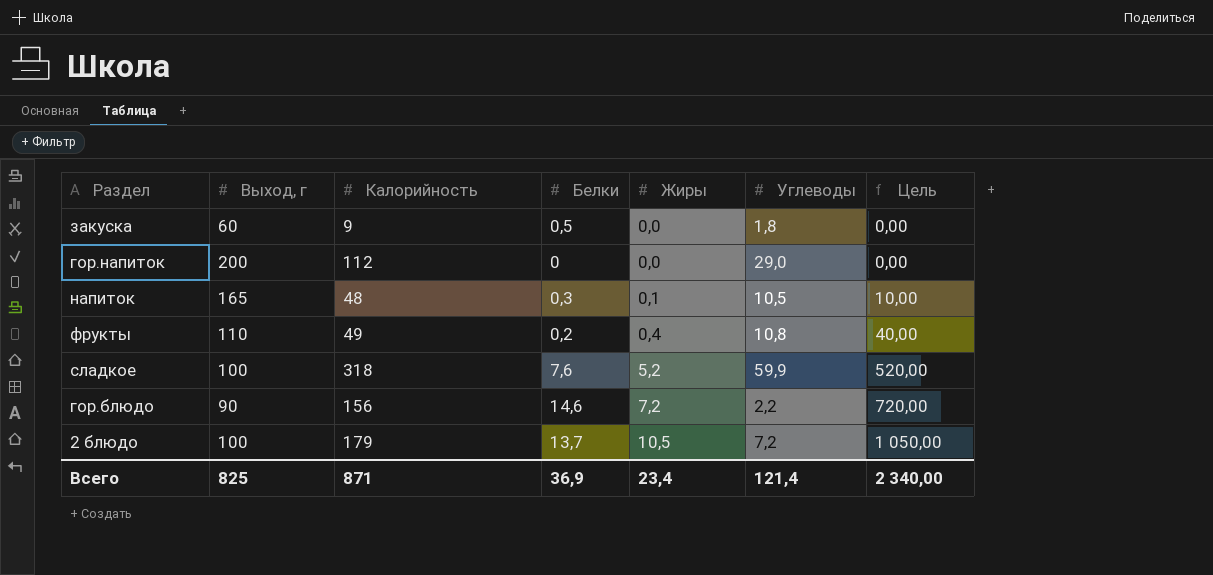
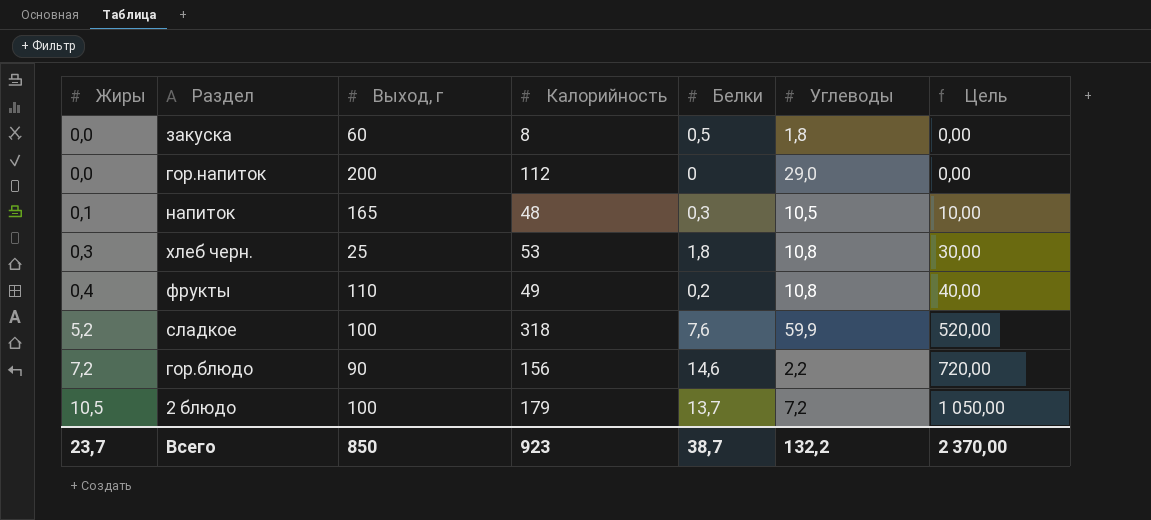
column Жиры | position: 5 -> 1
закуска | Калорийность: 9 -> 8
row хлеб черн.: none -> 0,3 | 25 | 53 | 1,8 | 10,8 | 30,00
Всего | Жиры: 23,4 -> 23,7
Всего | Выход, г: 825 -> 850
Всего | Калорийность: 871 -> 923
Всего | Белки: 36,9 -> 38,7
Всего | Углеводы: 121,4 -> 132,2
Всего | Цель: 2 340,00 -> 2 370,00

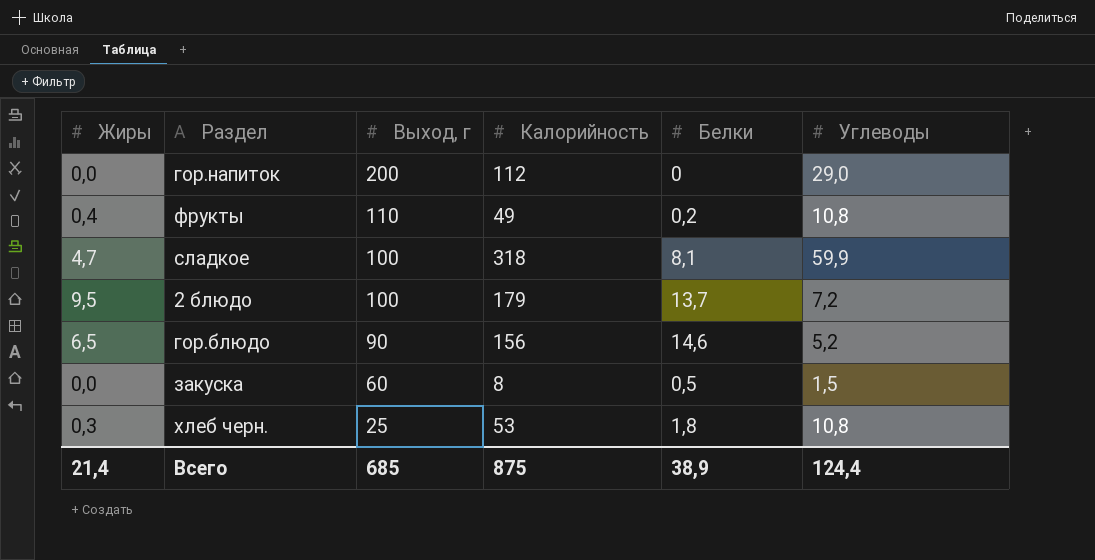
row order: Жиры ascending -> Выход, г descending
column Цель | formula: [Жиры] * 100 -> none
row напиток: 0,1 | 165 | 48 | 0,3 | 10,5 | 10,00 -> none
сладкое | Жиры: 5,2 -> 4,7
сладкое | Белки: 7,6 -> 8,1
2 блюдо | Жиры: 10,5 -> 9,5
гор.блюдо | Жиры: 7,2 -> 6,5
гор.блюдо | Углеводы: 2,2 -> 5,2
закуска | Углеводы: 1,8 -> 1,5
Всего | Жиры: 23,7 -> 21,4
Всего | Выход, г: 850 -> 685
Всего | Калорийность: 923 -> 875
Всего | Белки: 38,7 -> 38,9
Всего | Углеводы: 132,2 -> 124,4

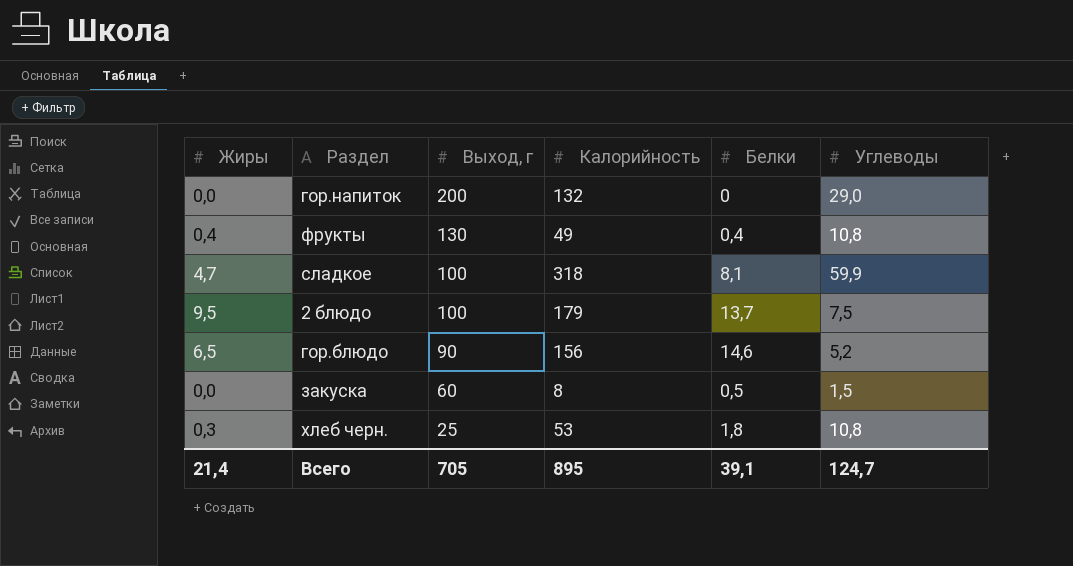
гор.напиток | Калорийность: 112 -> 132
фрукты | Выход, г: 110 -> 130
фрукты | Белки: 0,2 -> 0,4
2 блюдо | Углеводы: 7,2 -> 7,5
Всего | Выход, г: 685 -> 705
Всего | Калорийность: 875 -> 895
Всего | Белки: 38,9 -> 39,1
Всего | Углеводы: 124,4 -> 124,7

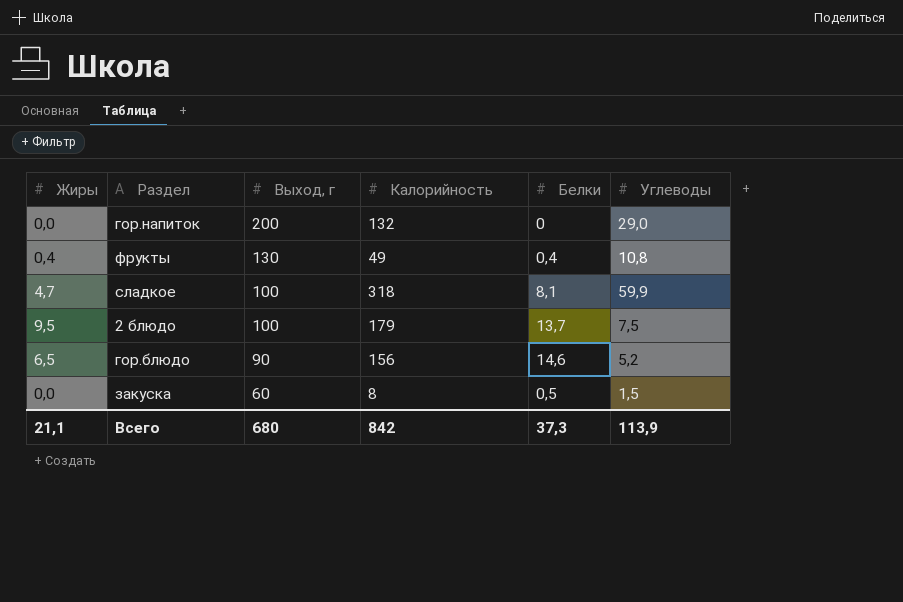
row хлеб черн.: 0,3 | 25 | 53 | 1,8 | 10,8 -> none
Всего | Жиры: 21,4 -> 21,1
Всего | Выход, г: 705 -> 680
Всего | Калорийность: 895 -> 842
Всего | Белки: 39,1 -> 37,3
Всего | Углеводы: 124,7 -> 113,9

